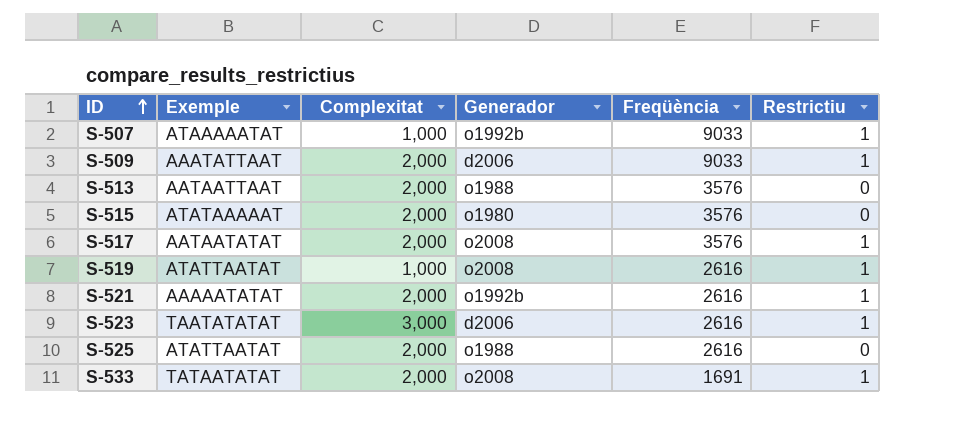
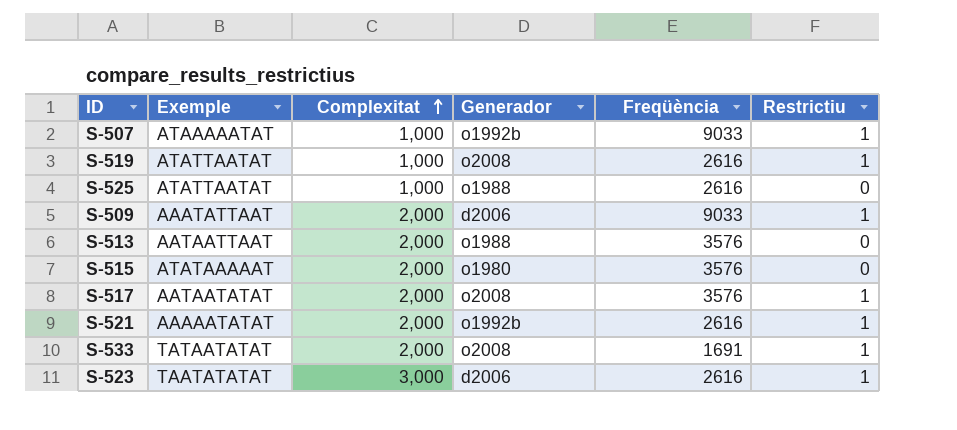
row order: ID ascending -> Complexitat ascending
S-525 | Complexitat: 2,000 -> 1,000

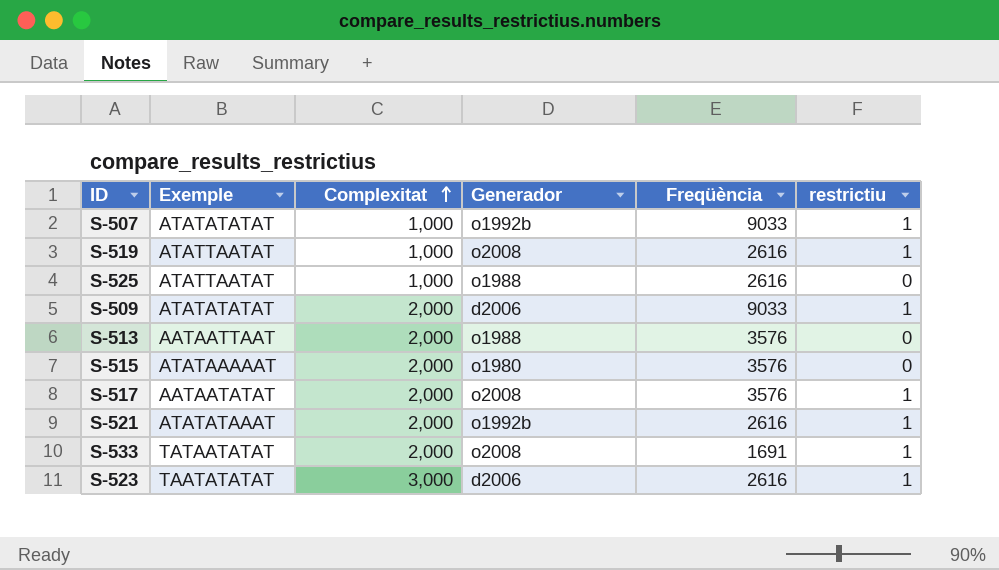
column name: Restrictiu -> restrictiu
S-507 | Exemple: ATAAAAATAT -> ATATATATAT
S-509 | Exemple: AAATATTAAT -> ATATATATAT
S-521 | Exemple: AAAAATATAT -> ATATATAAAT

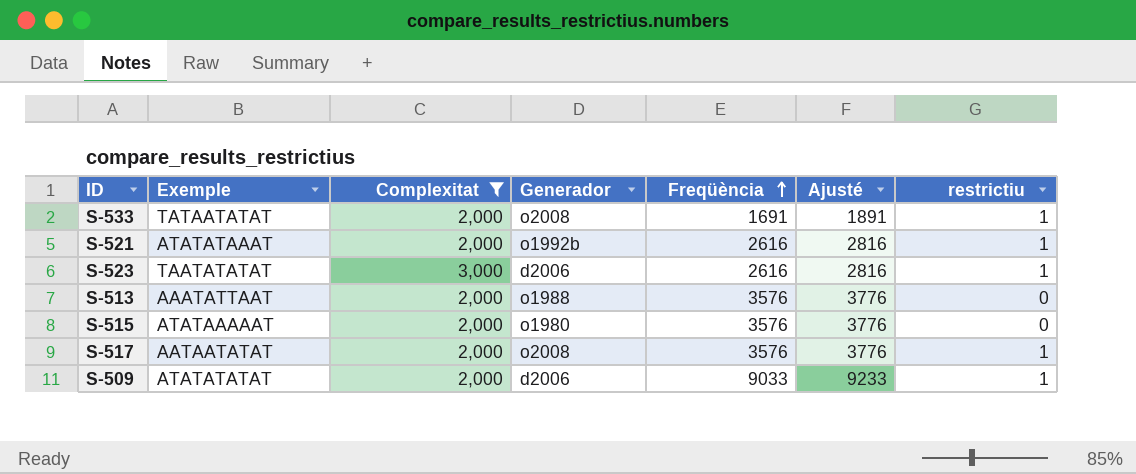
filter: none -> Complexitat != 1,000
row order: Complexitat ascending -> Freqüència ascending
column Ajusté | formula: none -> [Freqüència] + 200
S-513 | Exemple: AATAATTAAT -> AAATATTAAT

